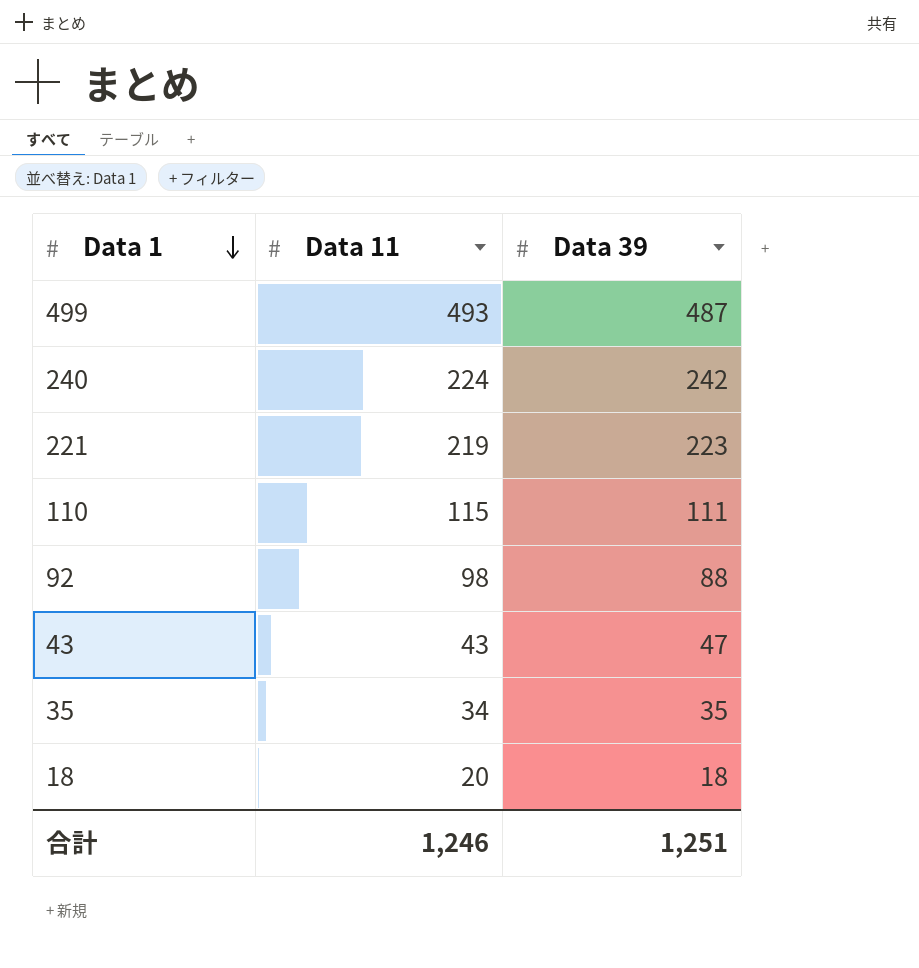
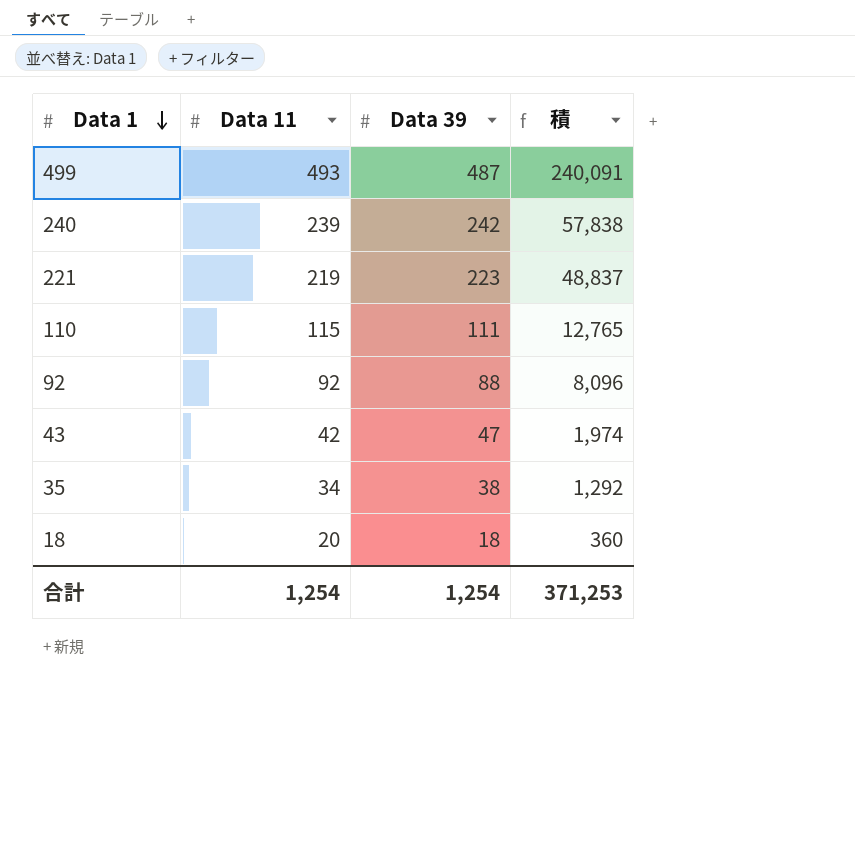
column 積 | formula: none -> [Data 11] * [Data 39]
240 | Data 11: 224 -> 239
92 | Data 11: 98 -> 92
43 | Data 11: 43 -> 42
35 | Data 39: 35 -> 38
合計 | Data 11: 1,246 -> 1,254
合計 | Data 39: 1,251 -> 1,254

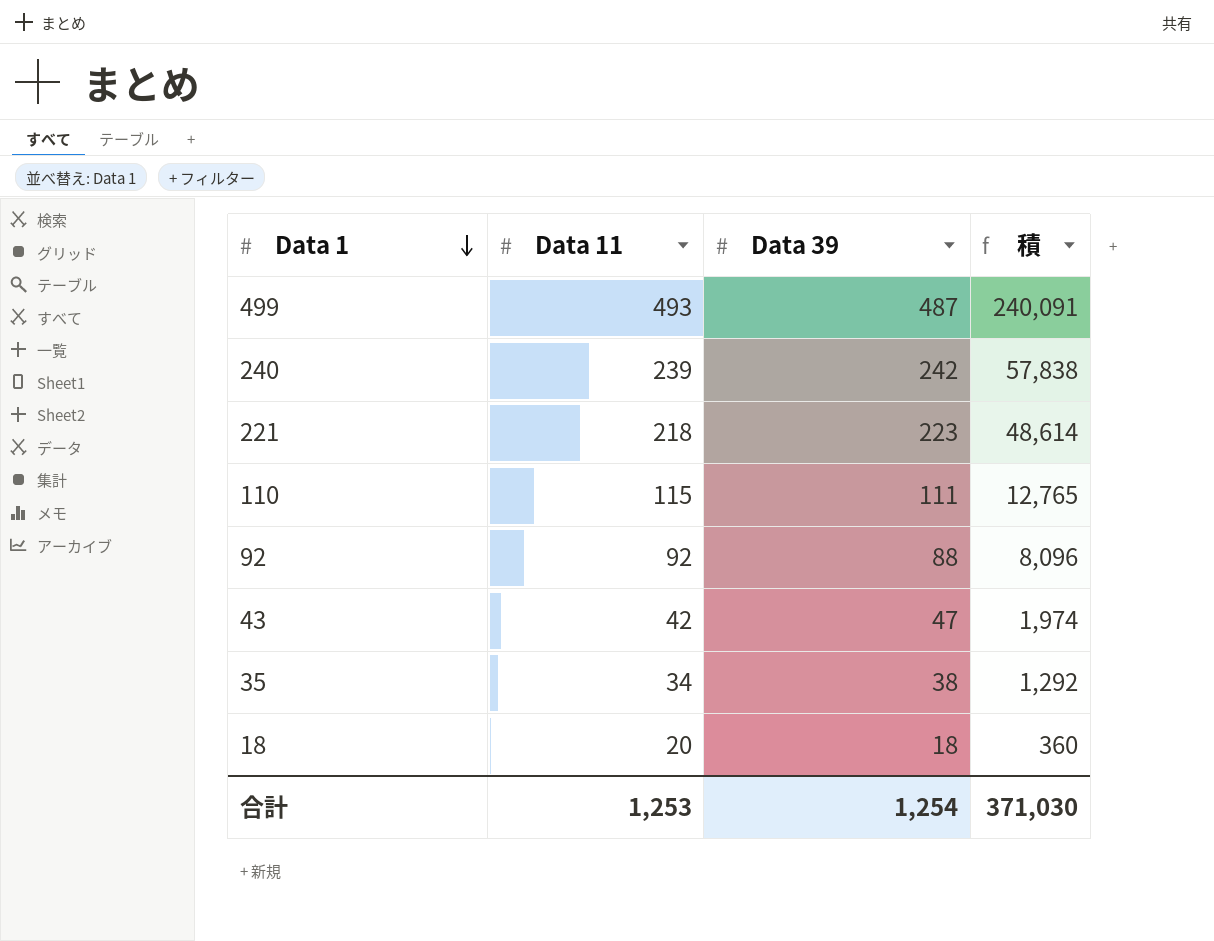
221 | Data 11: 219 -> 218
221 | 積: 48,837 -> 48,614
合計 | Data 11: 1,254 -> 1,253
合計 | 積: 371,253 -> 371,030

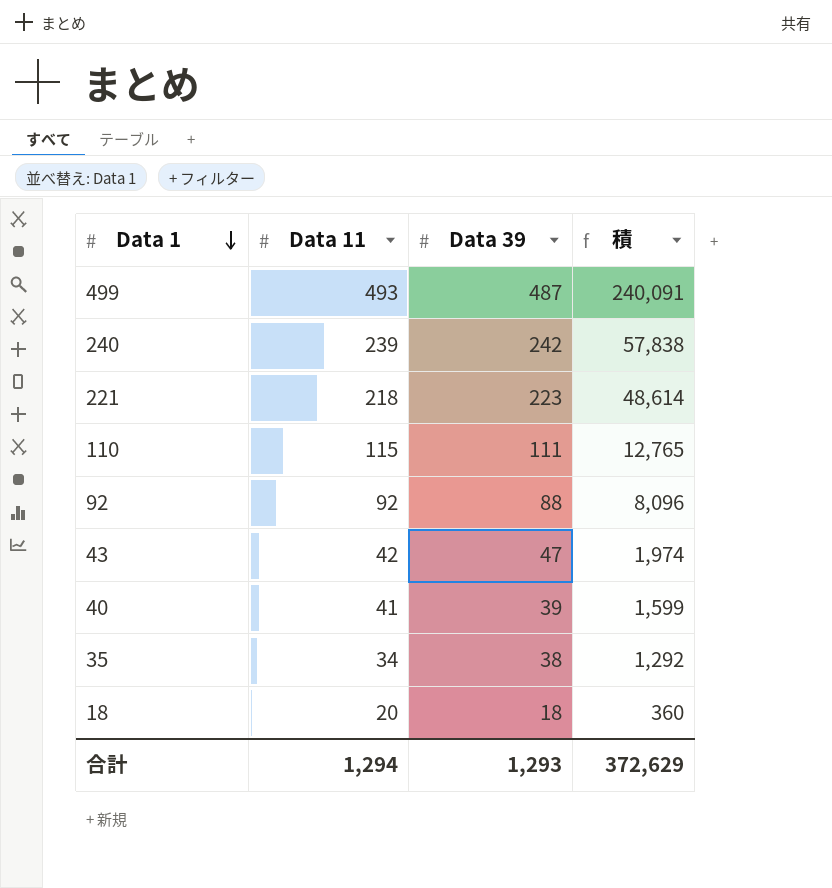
row 40: none -> 41 | 39 | 1,599
合計 | Data 11: 1,253 -> 1,294
合計 | Data 39: 1,254 -> 1,293
合計 | 積: 371,030 -> 372,629

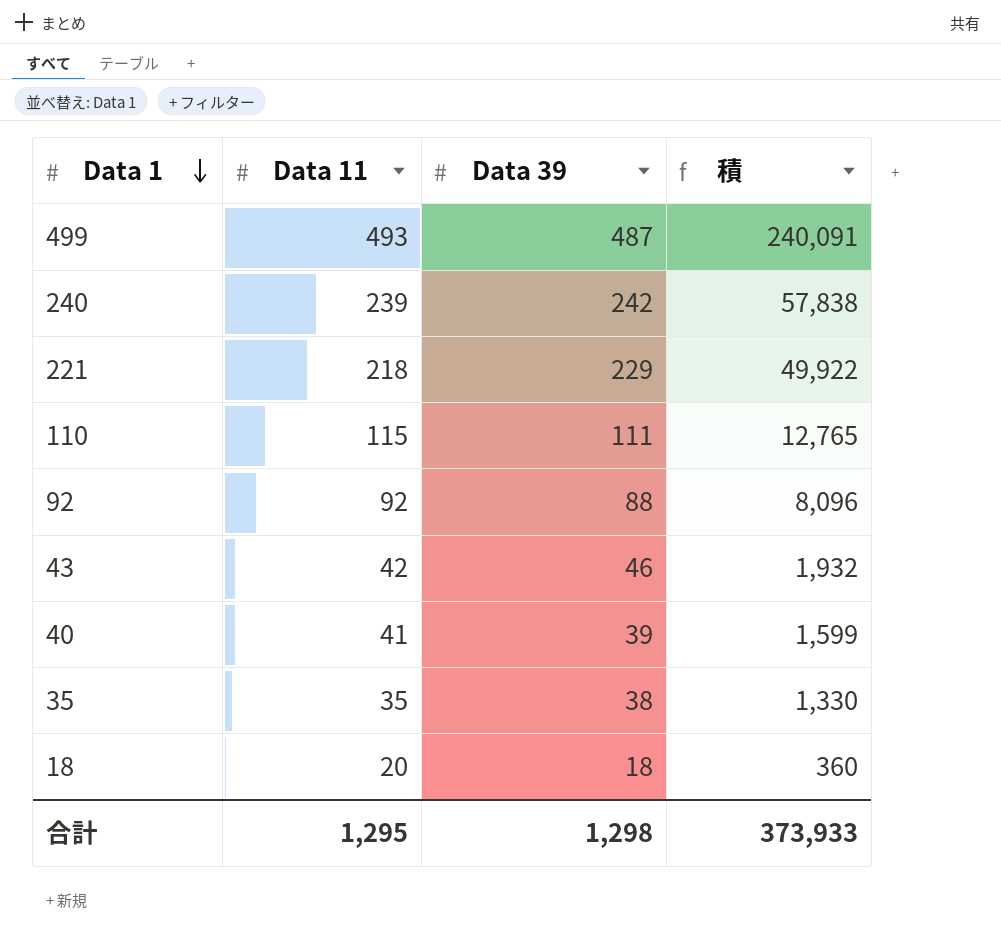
221 | Data 39: 223 -> 229
221 | 積: 48,614 -> 49,922
43 | Data 39: 47 -> 46
43 | 積: 1,974 -> 1,932
35 | Data 11: 34 -> 35
35 | 積: 1,292 -> 1,330
合計 | Data 11: 1,294 -> 1,295
合計 | Data 39: 1,293 -> 1,298
合計 | 積: 372,629 -> 373,933

